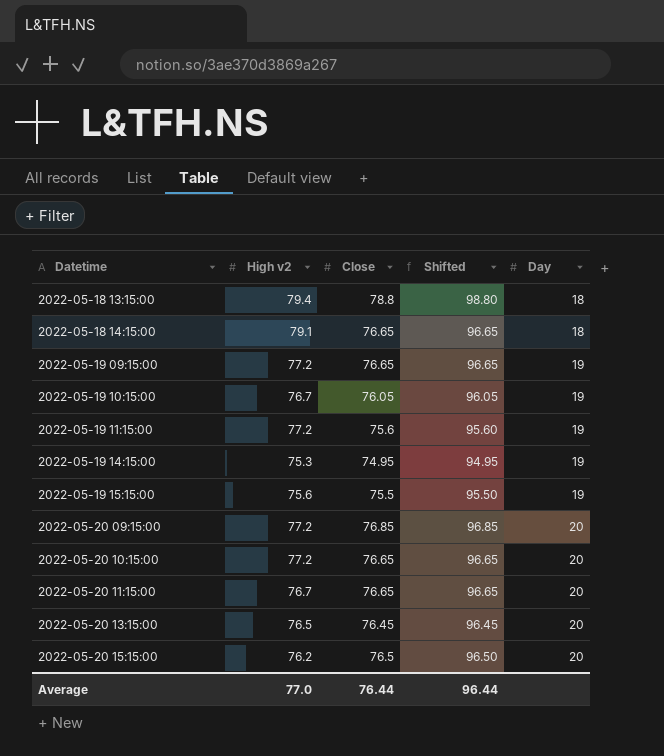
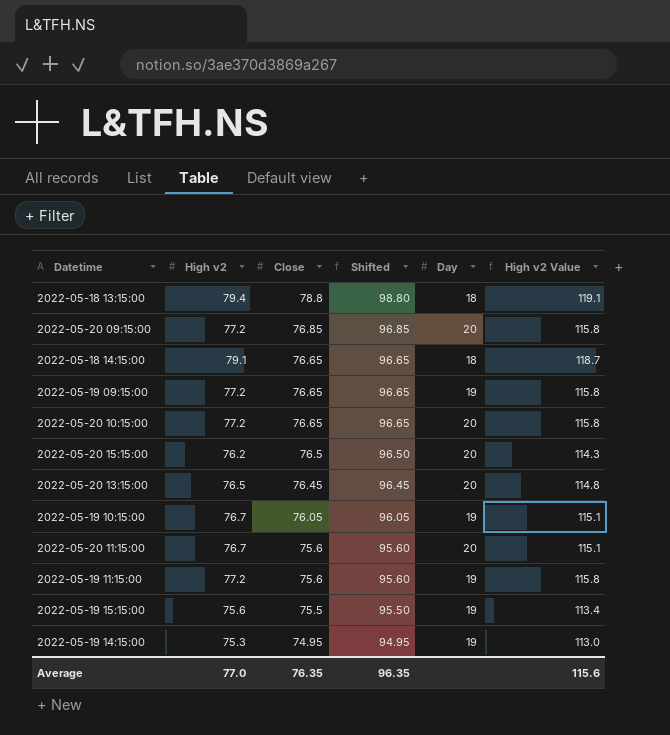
row order: Datetime ascending -> Close descending
column High v2 Value | formula: none -> [High v2] * 1.5
2022-05-20 11:15:00 | Close: 76.65 -> 75.6
2022-05-20 11:15:00 | Shifted: 96.65 -> 95.60
Average | Close: 76.44 -> 76.35
Average | Shifted: 96.44 -> 96.35

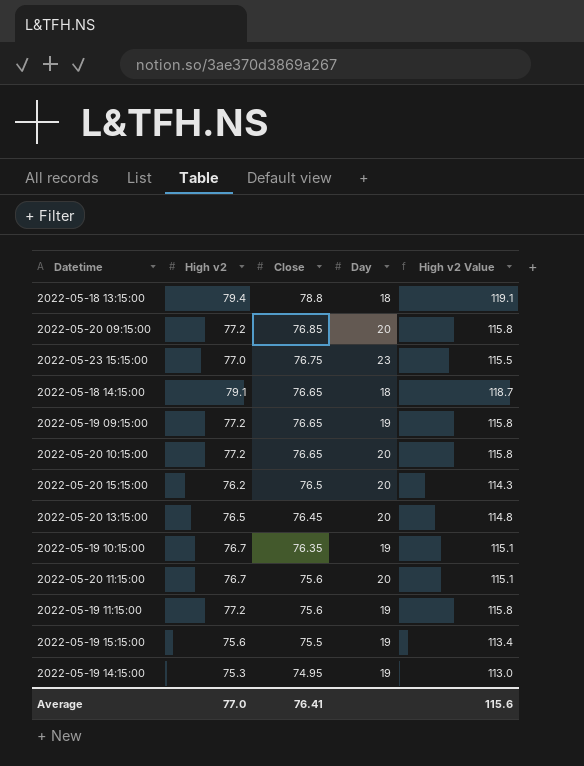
column Shifted | formula: [Close] + 20 -> none
row 2022-05-23 15:15:00: none -> 77.0 | 76.75 | 23 | 115.5
2022-05-19 10:15:00 | Close: 76.05 -> 76.35
Average | Close: 76.35 -> 76.41

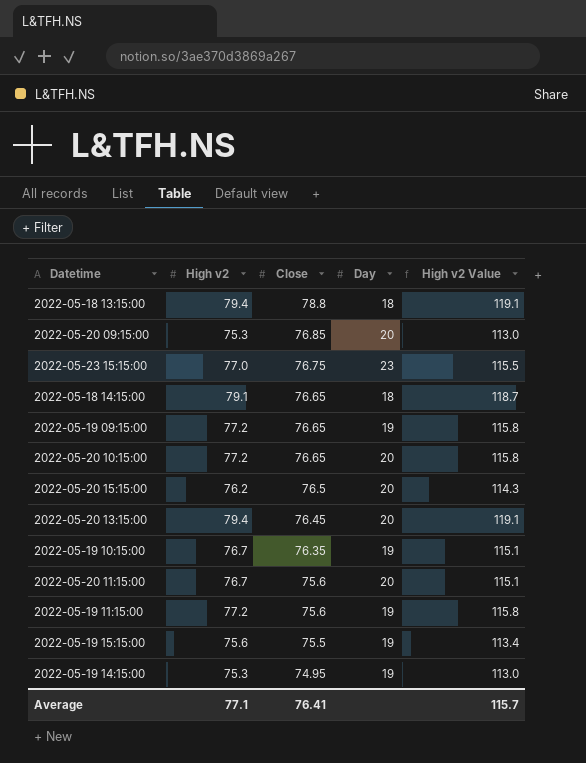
2022-05-20 09:15:00 | High v2: 77.2 -> 75.3
2022-05-20 09:15:00 | High v2 Value: 115.8 -> 113.0
2022-05-20 13:15:00 | High v2: 76.5 -> 79.4
2022-05-20 13:15:00 | High v2 Value: 114.8 -> 119.1
Average | High v2: 77.0 -> 77.1
Average | High v2 Value: 115.6 -> 115.7

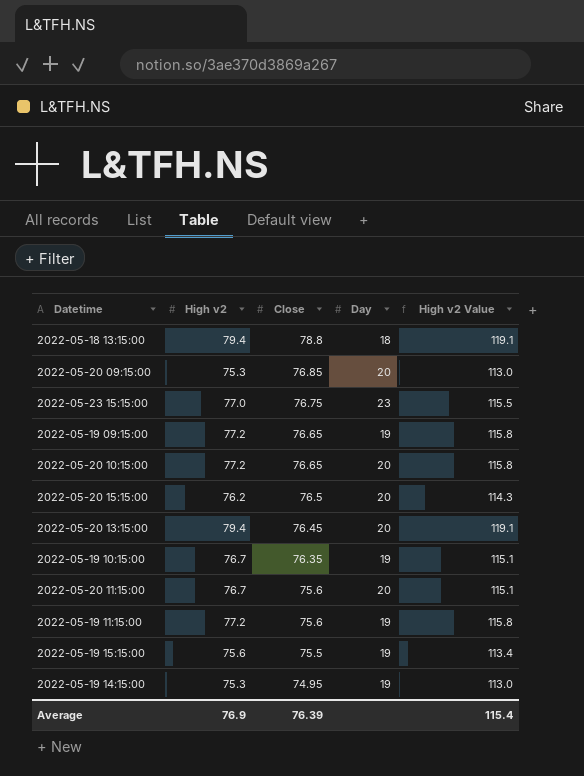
row 2022-05-18 14:15:00: 79.1 | 76.65 | 18 | 118.7 -> none
Average | High v2: 77.1 -> 76.9
Average | Close: 76.41 -> 76.39
Average | High v2 Value: 115.7 -> 115.4

